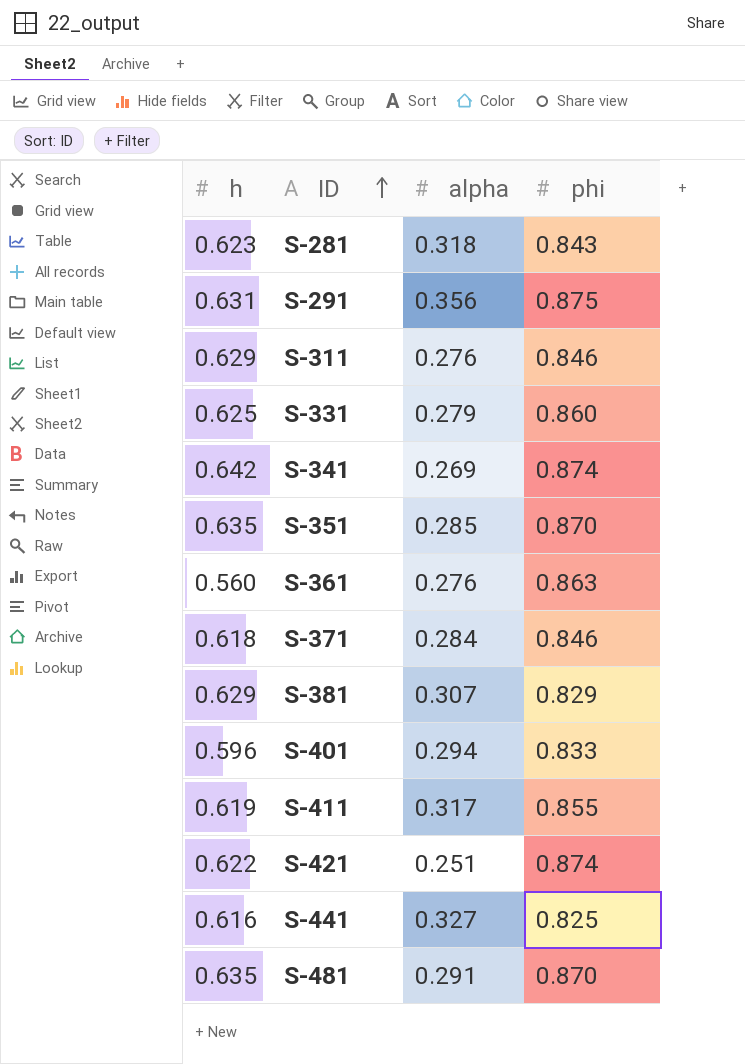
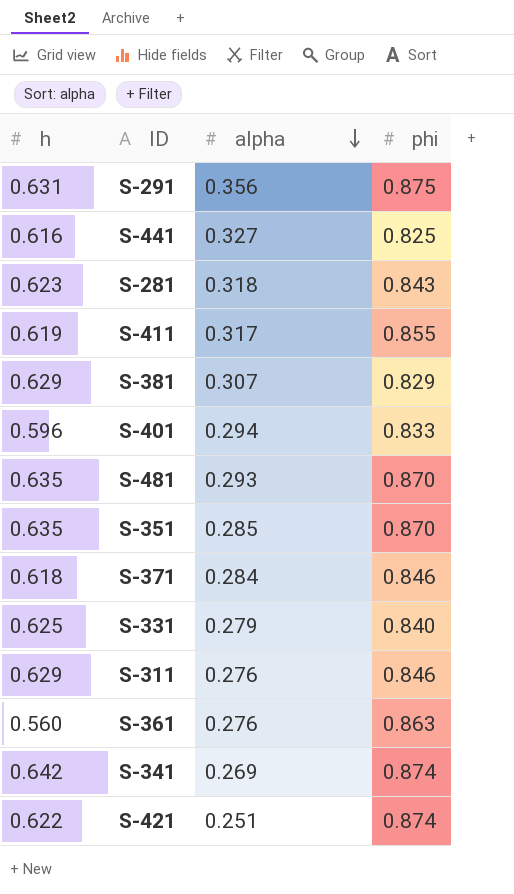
row order: ID ascending -> alpha descending
S-481 | alpha: 0.291 -> 0.293
S-331 | phi: 0.860 -> 0.840

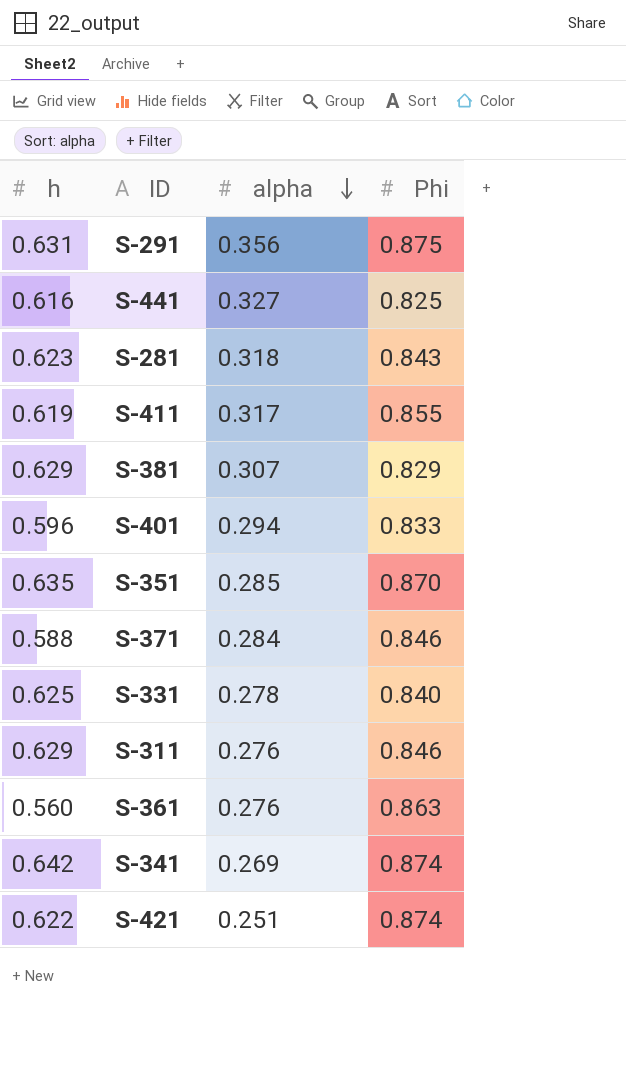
column name: phi -> Phi
row S-481: 0.635 | 0.293 | 0.870 -> none
S-371 | h: 0.618 -> 0.588
S-331 | alpha: 0.279 -> 0.278

